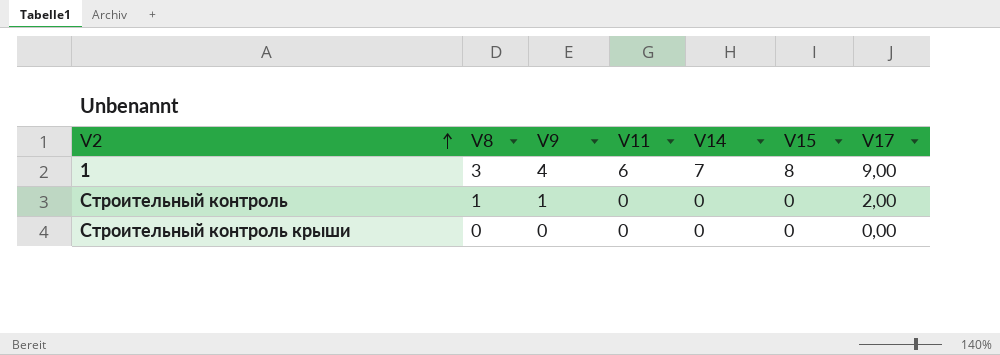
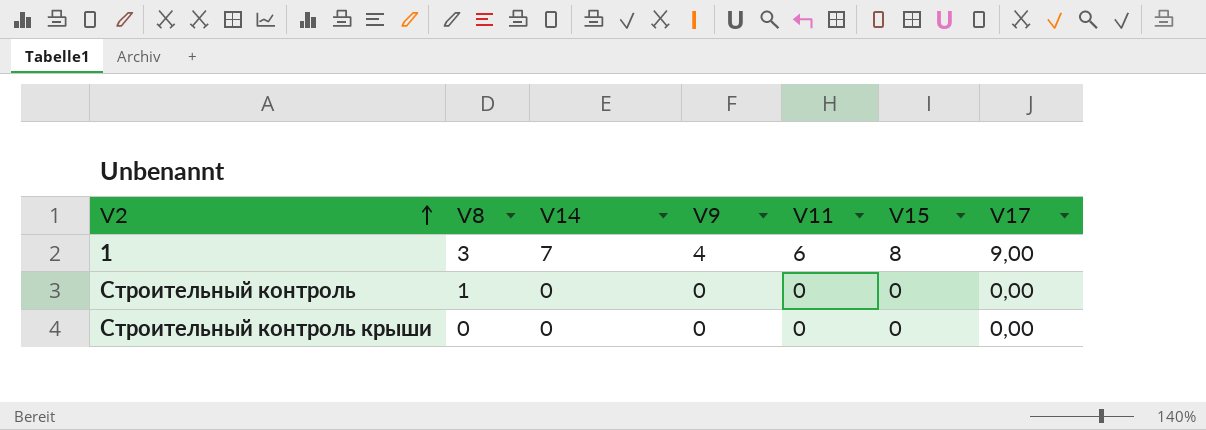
column V14 | position: 5 -> 3
Строительный контроль | V9: 1 -> 0
Строительный контроль | V17: 2,00 -> 0,00

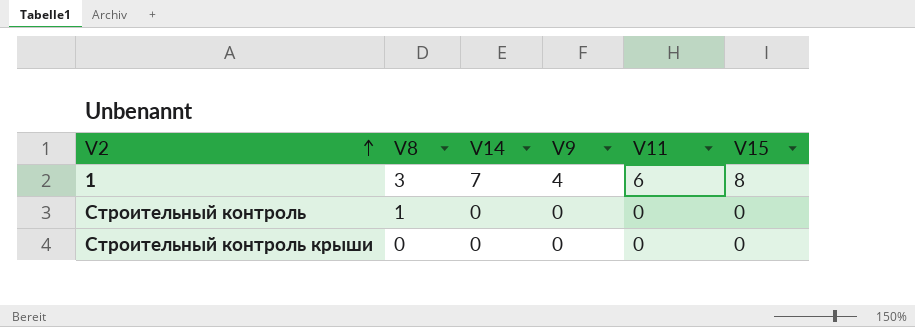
column V17 | position: 7 -> none

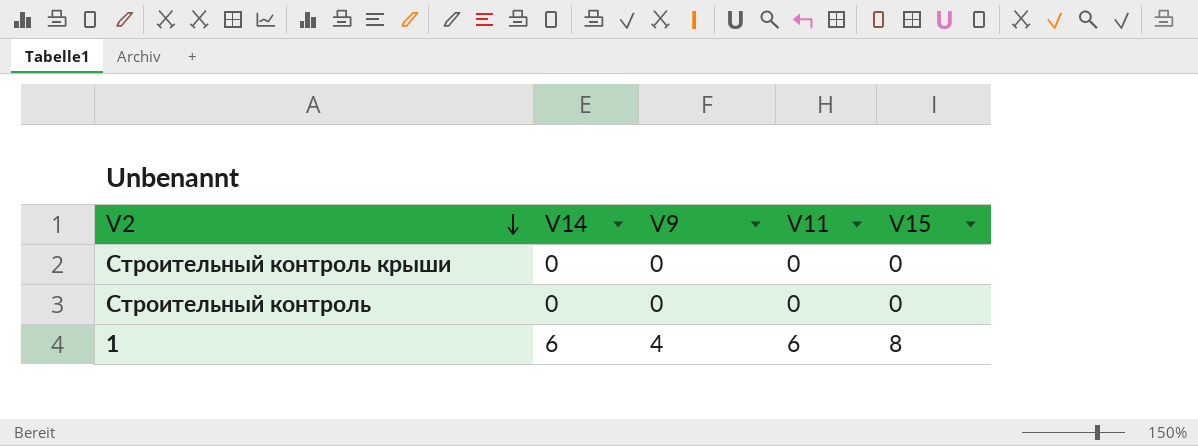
row order: V2 ascending -> V2 descending
column V8 | position: 2 -> none
1 | V14: 7 -> 6

